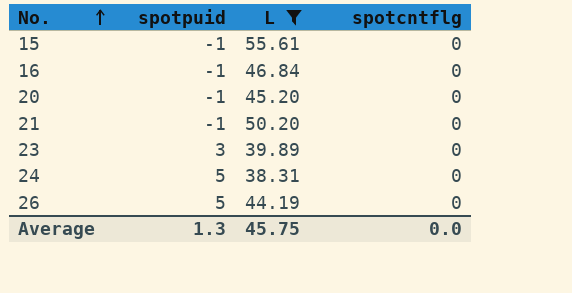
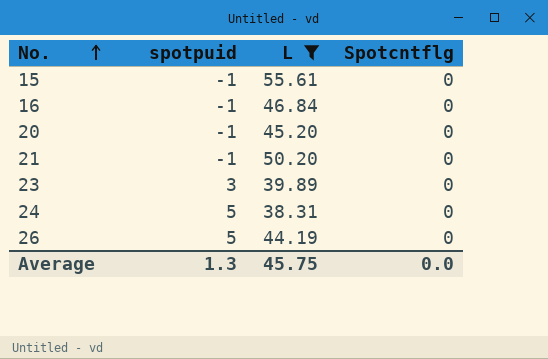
column name: spotcntflg -> Spotcntflg

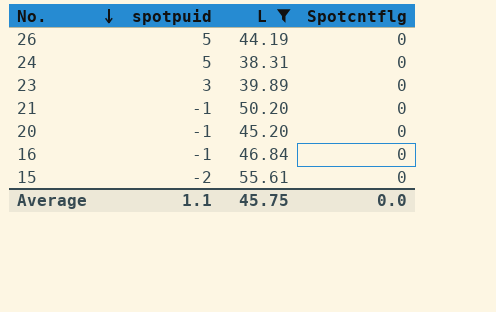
row order: No. ascending -> No. descending
15 | spotpuid: -1 -> -2
Average | spotpuid: 1.3 -> 1.1

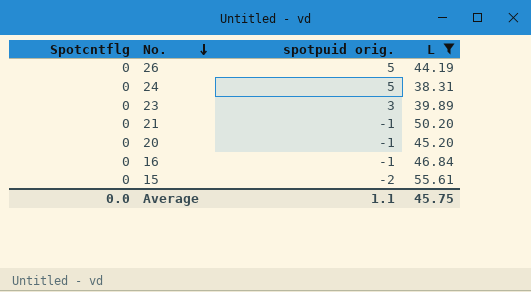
column Spotcntflg | position: 4 -> 1
column name: spotpuid -> spotpuid orig.

